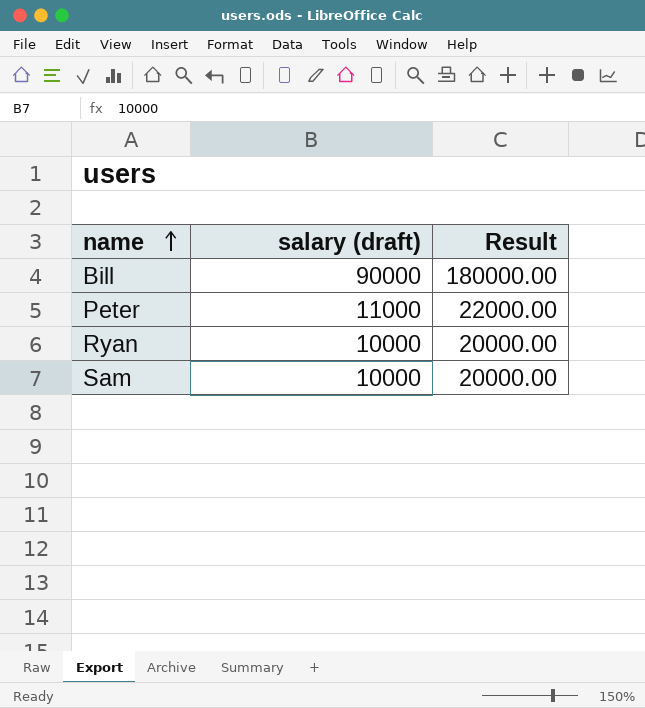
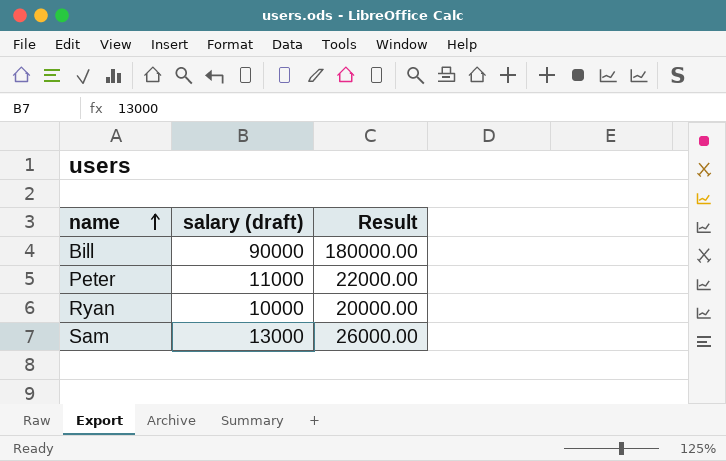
Sam | salary (draft): 10000 -> 13000
Sam | Result: 20000.00 -> 26000.00

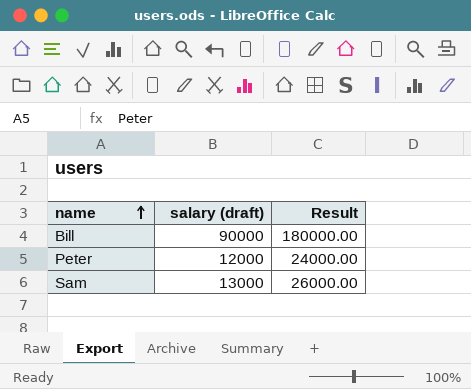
row Ryan: 10000 | 20000.00 -> none
Peter | salary (draft): 11000 -> 12000
Peter | Result: 22000.00 -> 24000.00

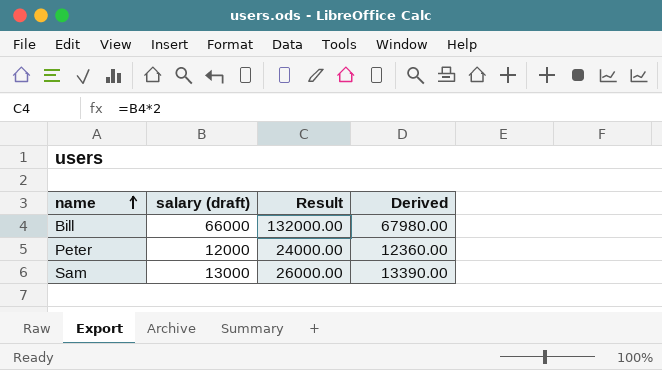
column Derived | formula: none -> [salary (draft)] * 1.03
Bill | salary (draft): 90000 -> 66000
Bill | Result: 180000.00 -> 132000.00

